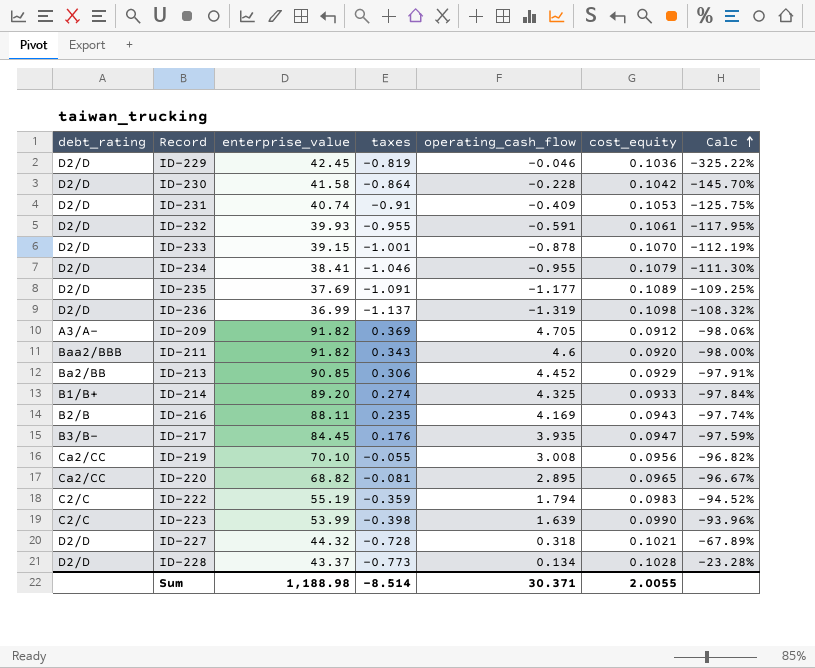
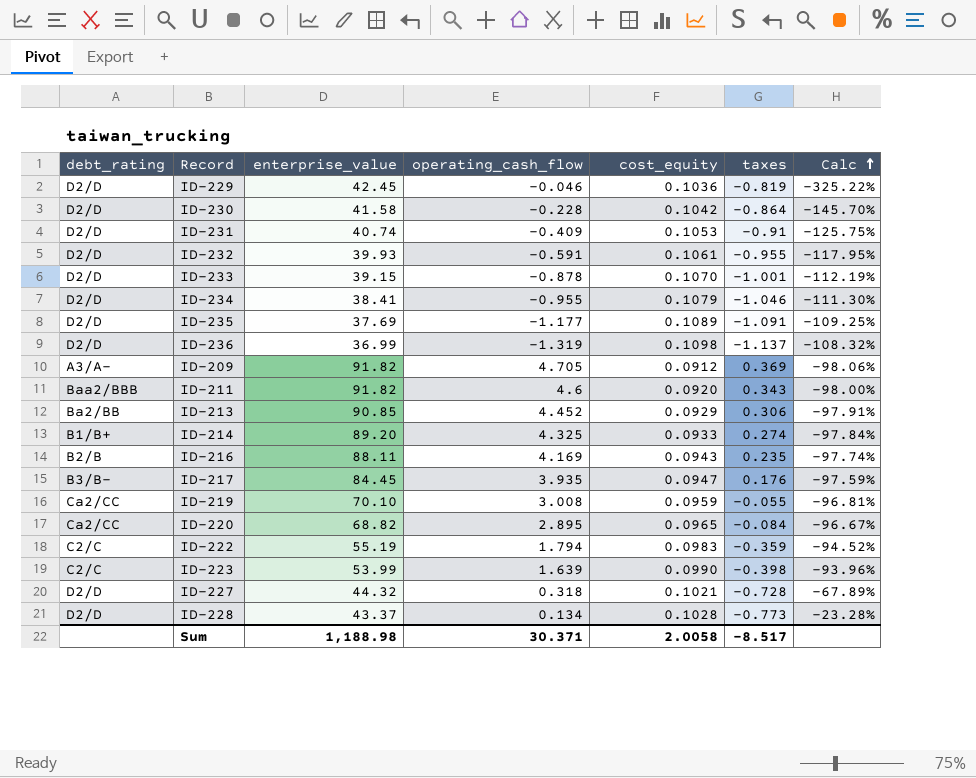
column taxes | position: 4 -> 6
ID-219 | cost_equity: 0.0956 -> 0.0959
ID-219 | Calc: -96.82% -> -96.81%
ID-220 | taxes: -0.081 -> -0.084
Sum | cost_equity: 2.0055 -> 2.0058
Sum | taxes: -8.514 -> -8.517

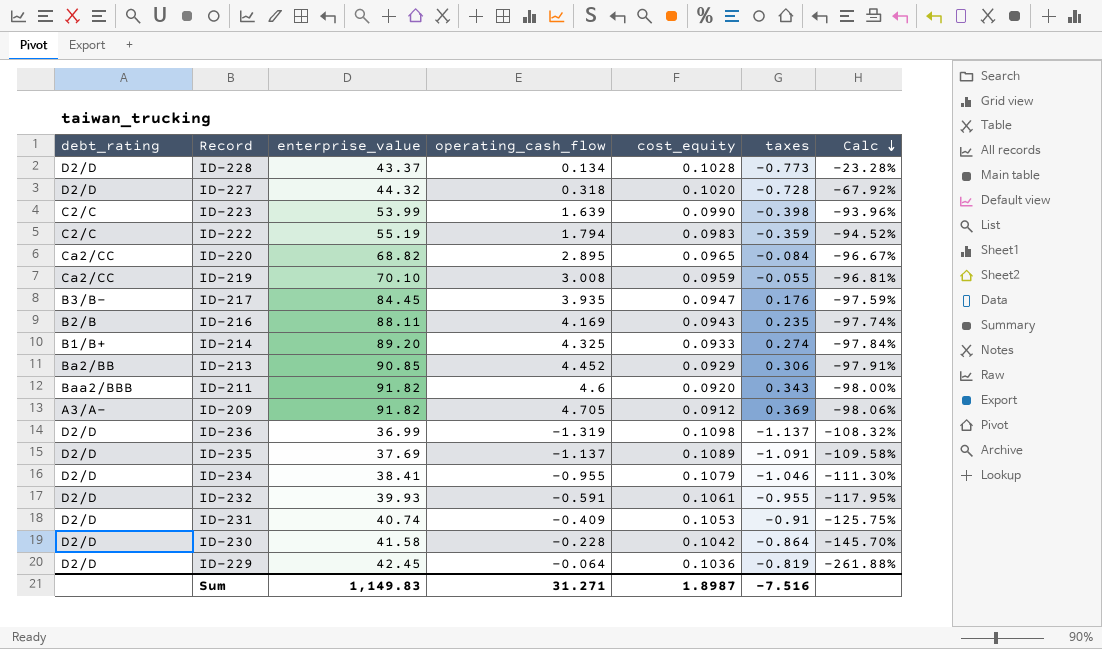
row order: Calc ascending -> Calc descending
row ID-233: D2/D | 39.15 | -0.878 | 0.1070 | -1.001 | -112.19% -> none
ID-227 | cost_equity: 0.1021 -> 0.1020
ID-227 | Calc: -67.89% -> -67.92%
ID-235 | operating_cash_flow: -1.177 -> -1.137
ID-235 | Calc: -109.25% -> -109.58%
ID-229 | operating_cash_flow: -0.046 -> -0.064
ID-229 | Calc: -325.22% -> -261.88%
Sum | enterprise_value: 1,188.98 -> 1,149.83
Sum | operating_cash_flow: 30.371 -> 31.271
Sum | cost_equity: 2.0058 -> 1.8987
Sum | taxes: -8.517 -> -7.516

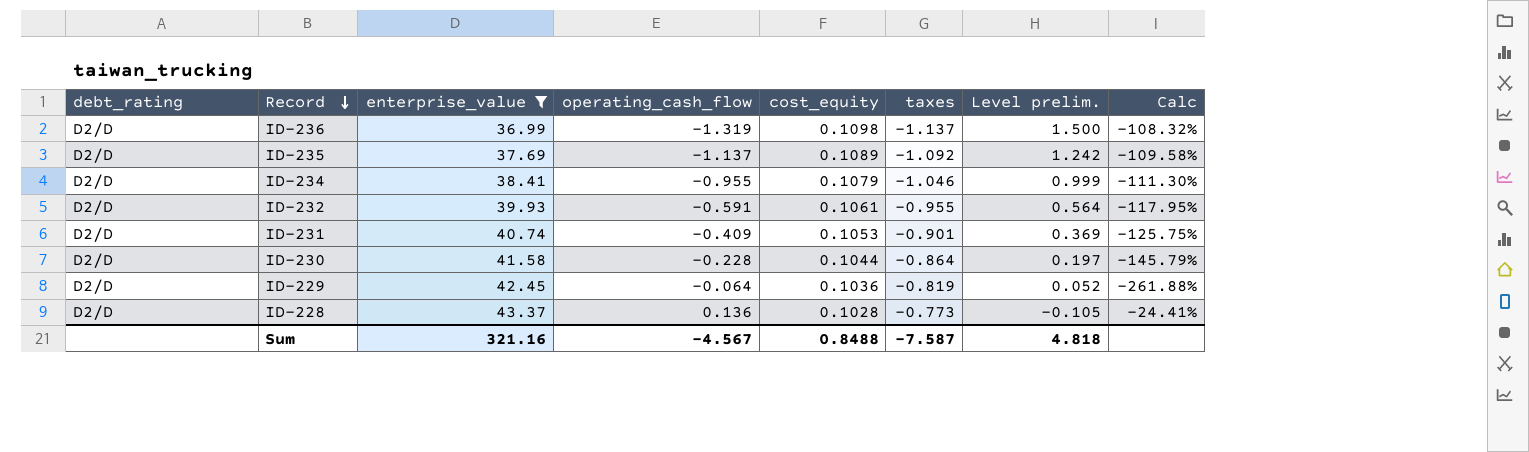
filter: none -> enterprise_value <= 43.37
row order: Calc descending -> Record descending
column Level prelim. | formula: none -> [operating_cash_flow] * [taxes]
ID-235 | taxes: -1.091 -> -1.092
ID-231 | taxes: -0.91 -> -0.901
ID-230 | cost_equity: 0.1042 -> 0.1044
ID-230 | Calc: -145.70% -> -145.79%
ID-228 | operating_cash_flow: 0.134 -> 0.136
ID-228 | Calc: -23.28% -> -24.41%
Sum | enterprise_value: 1,149.83 -> 321.16
Sum | operating_cash_flow: 31.271 -> -4.567
Sum | cost_equity: 1.8987 -> 0.8488
Sum | taxes: -7.516 -> -7.587

